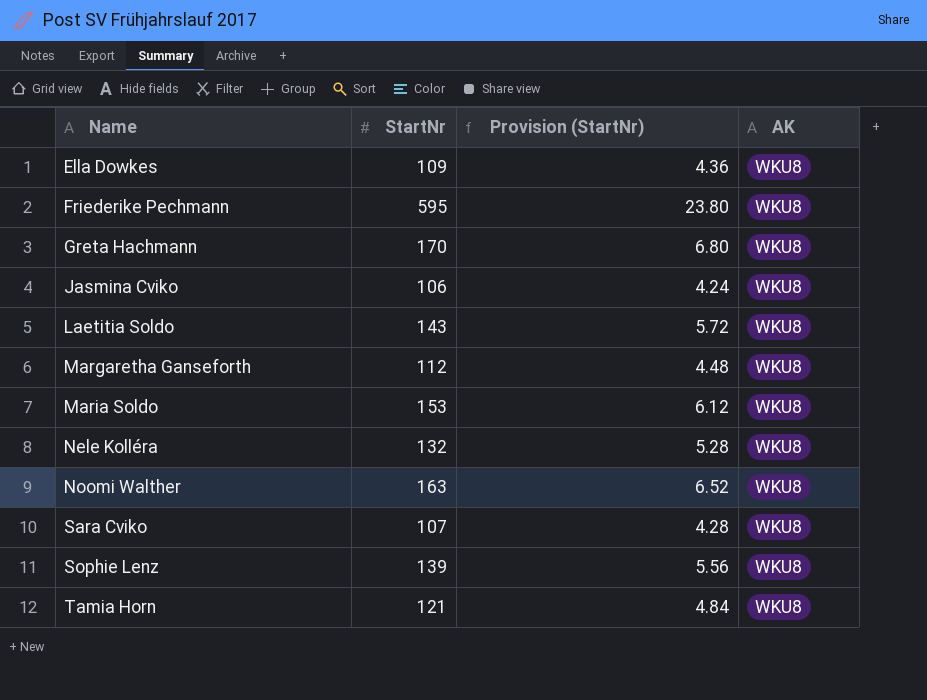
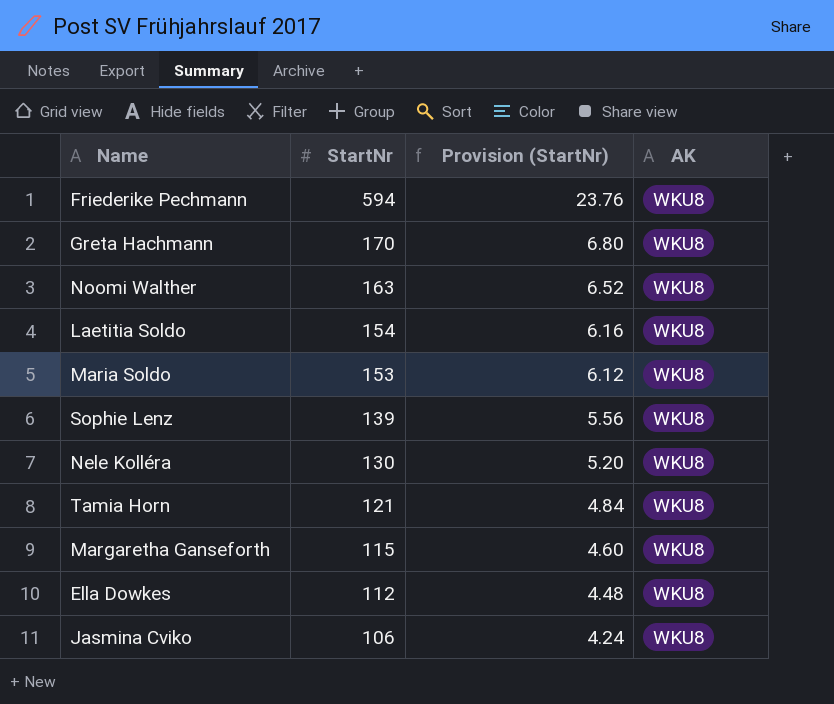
row order: Name ascending -> StartNr descending
row Sara Cviko: 107 | 4.28 | WKU8 -> none
Friederike Pechmann | StartNr: 595 -> 594
Friederike Pechmann | Provision (StartNr): 23.80 -> 23.76
Laetitia Soldo | StartNr: 143 -> 154
Laetitia Soldo | Provision (StartNr): 5.72 -> 6.16
Nele Kolléra | StartNr: 132 -> 130
Nele Kolléra | Provision (StartNr): 5.28 -> 5.20
Margaretha Ganseforth | StartNr: 112 -> 115
Margaretha Ganseforth | Provision (StartNr): 4.48 -> 4.60
Ella Dowkes | StartNr: 109 -> 112
Ella Dowkes | Provision (StartNr): 4.36 -> 4.48

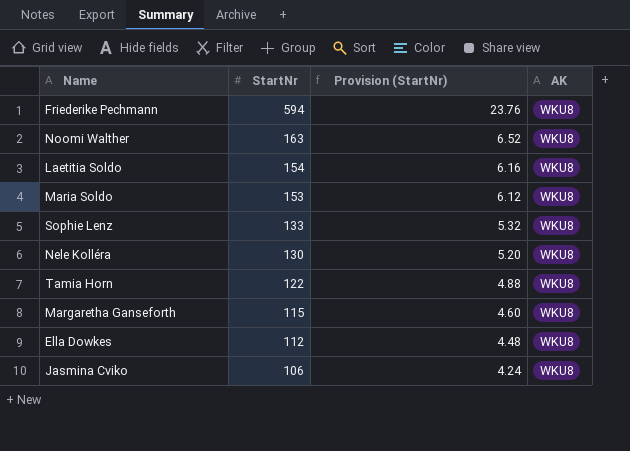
row Greta Hachmann: 170 | 6.80 | WKU8 -> none
Sophie Lenz | StartNr: 139 -> 133
Sophie Lenz | Provision (StartNr): 5.56 -> 5.32
Tamia Horn | StartNr: 121 -> 122
Tamia Horn | Provision (StartNr): 4.84 -> 4.88

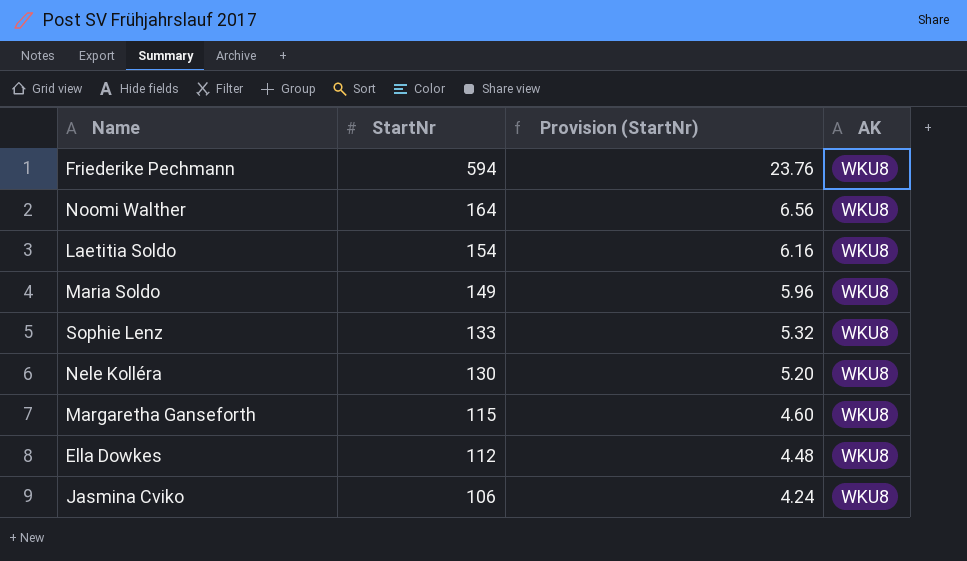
row Tamia Horn: 122 | 4.88 | WKU8 -> none
Noomi Walther | StartNr: 163 -> 164
Noomi Walther | Provision (StartNr): 6.52 -> 6.56
Maria Soldo | StartNr: 153 -> 149
Maria Soldo | Provision (StartNr): 6.12 -> 5.96

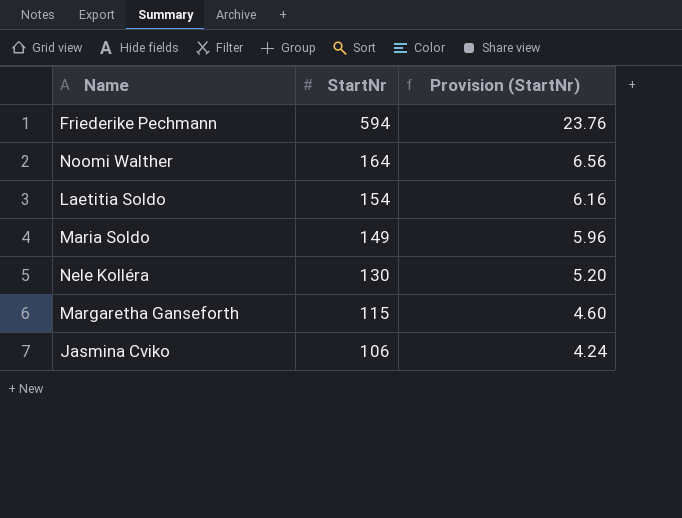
column AK | position: 4 -> none
row Sophie Lenz: 133 | 5.32 | WKU8 -> none
row Ella Dowkes: 112 | 4.48 | WKU8 -> none

